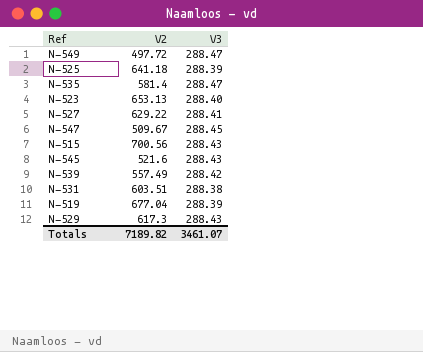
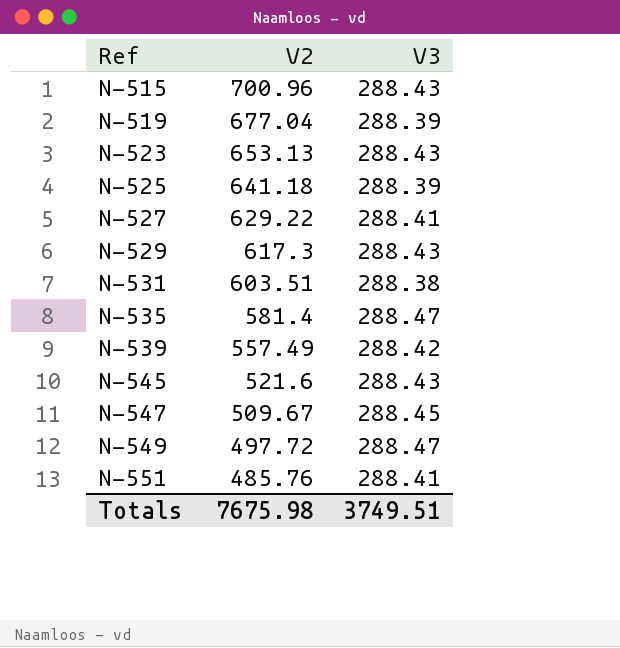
row order: none -> Ref ascending
N-515 | V2: 700.56 -> 700.96
N-523 | V3: 288.40 -> 288.43
row N-551: none -> 485.76 | 288.41
Totals | V2: 7189.82 -> 7675.98
Totals | V3: 3461.07 -> 3749.51

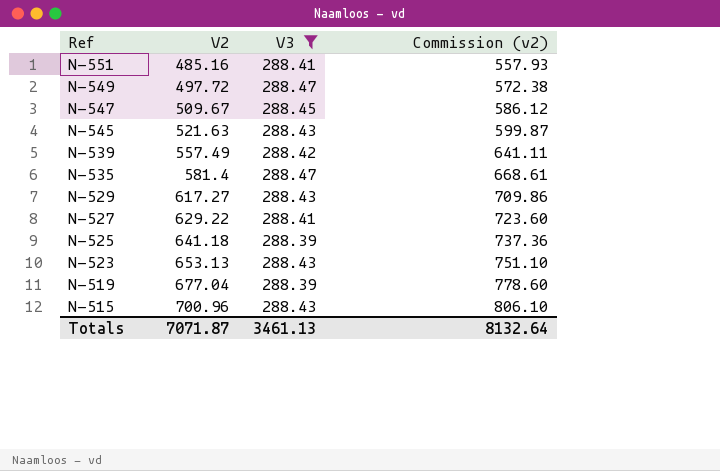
filter: none -> V3 != 288.38
row order: Ref ascending -> Ref descending
column Commission (v2) | formula: none -> [V2] * 1.15
N-551 | V2: 485.76 -> 485.16
N-545 | V2: 521.6 -> 521.63
N-529 | V2: 617.3 -> 617.27
Totals | V2: 7675.98 -> 7071.87
Totals | V3: 3749.51 -> 3461.13

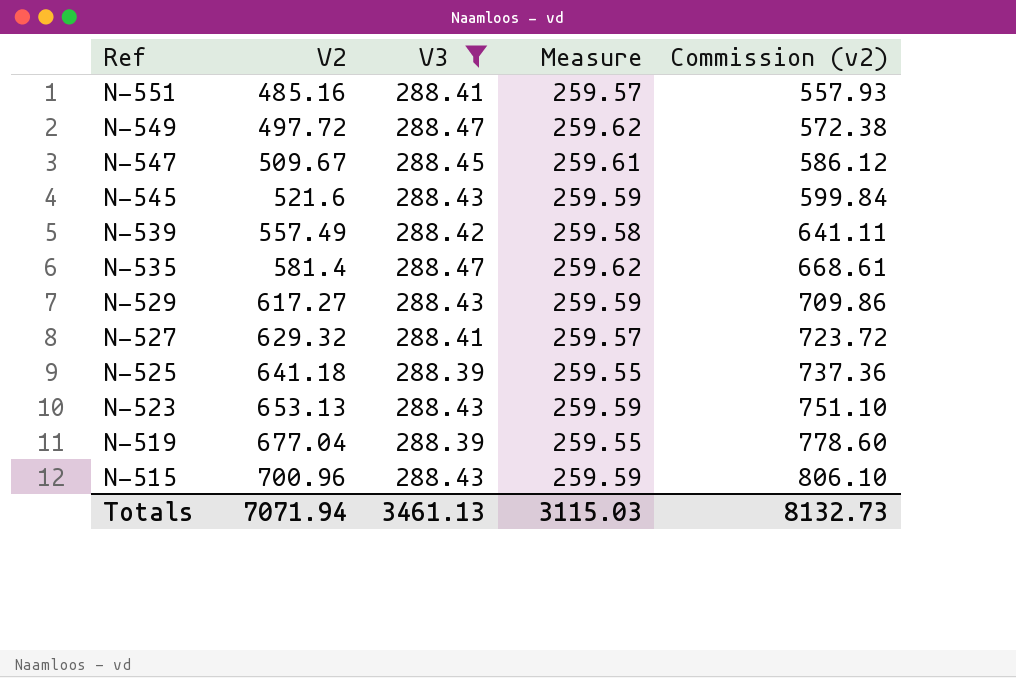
column Measure | formula: none -> [V3] * 0.9
N-545 | V2: 521.63 -> 521.6
N-545 | Commission (v2): 599.87 -> 599.84
N-527 | V2: 629.22 -> 629.32
N-527 | Commission (v2): 723.60 -> 723.72
Totals | V2: 7071.87 -> 7071.94
Totals | Commission (v2): 8132.64 -> 8132.73

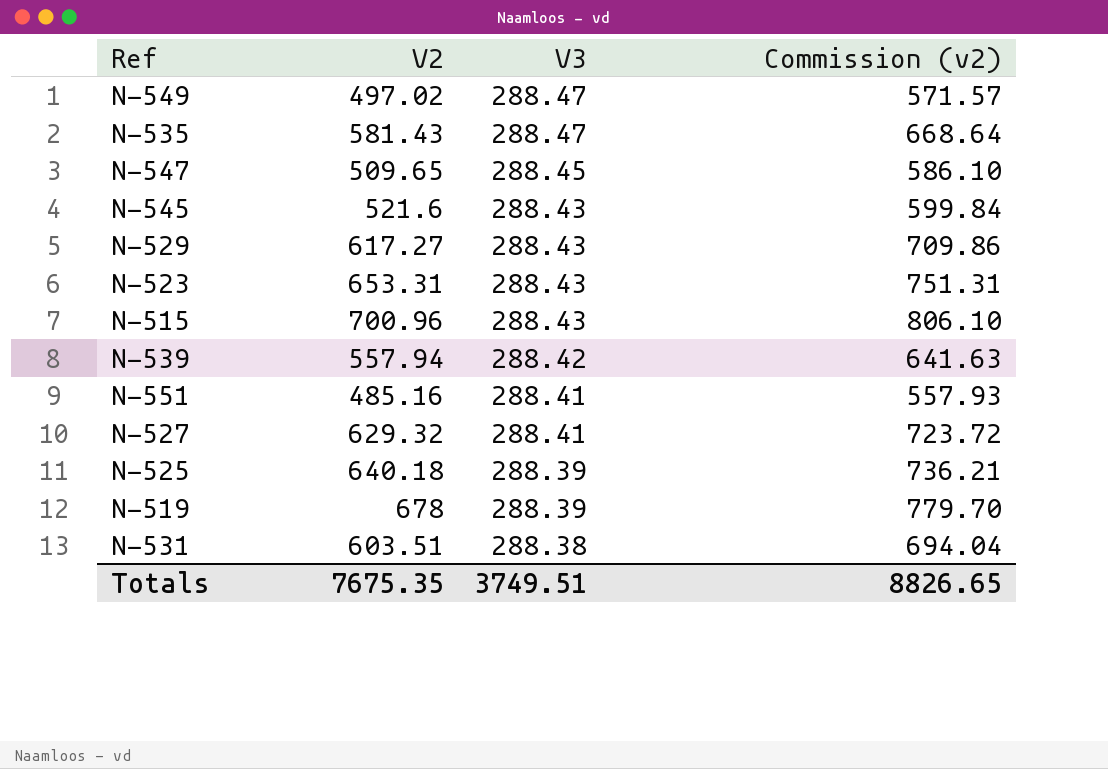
filter: V3 != 288.38 -> none
row order: Ref descending -> V3 descending
column Measure | formula: [V3] * 0.9 -> none
N-549 | V2: 497.72 -> 497.02
N-549 | Commission (v2): 572.38 -> 571.57
N-535 | V2: 581.4 -> 581.43
N-535 | Commission (v2): 668.61 -> 668.64
N-547 | V2: 509.67 -> 509.65
N-547 | Commission (v2): 586.12 -> 586.10
N-523 | V2: 653.13 -> 653.31
N-523 | Commission (v2): 751.10 -> 751.31
N-539 | V2: 557.49 -> 557.94
N-539 | Commission (v2): 641.11 -> 641.63
N-525 | V2: 641.18 -> 640.18
N-525 | Commission (v2): 737.36 -> 736.21
N-519 | V2: 677.04 -> 678
N-519 | Commission (v2): 778.60 -> 779.70
Totals | V2: 7071.94 -> 7675.35
Totals | V3: 3461.13 -> 3749.51
Totals | Commission (v2): 8132.73 -> 8826.65

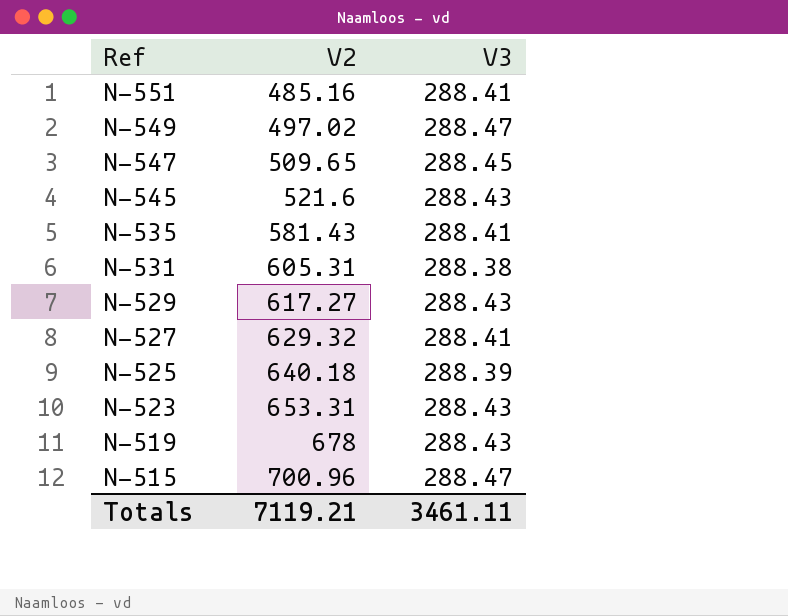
row order: V3 descending -> Ref descending
column Commission (v2) | formula: [V2] * 1.15 -> none
row N-539: 557.94 | 288.42 | 641.63 -> none
N-535 | V3: 288.47 -> 288.41
N-531 | V2: 603.51 -> 605.31
N-519 | V3: 288.39 -> 288.43
N-515 | V3: 288.43 -> 288.47
Totals | V2: 7675.35 -> 7119.21
Totals | V3: 3749.51 -> 3461.11

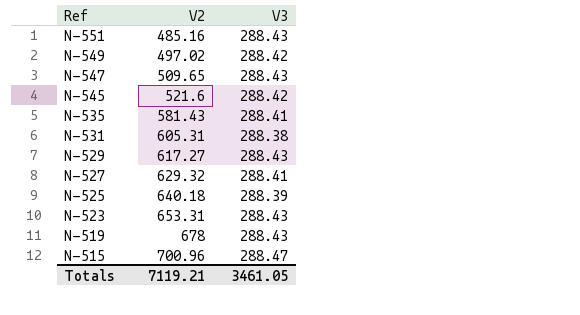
N-551 | V3: 288.41 -> 288.43
N-549 | V3: 288.47 -> 288.42
N-547 | V3: 288.45 -> 288.43
N-545 | V3: 288.43 -> 288.42
Totals | V3: 3461.11 -> 3461.05

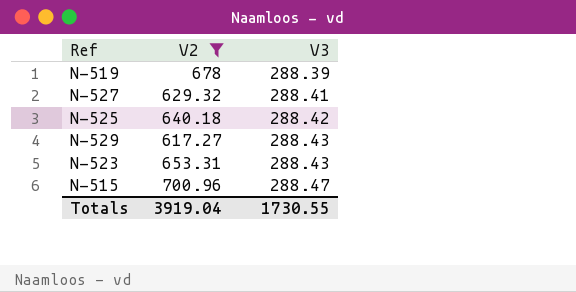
filter: none -> V2 >= 617.27
row order: Ref descending -> V3 ascending
N-519 | V3: 288.43 -> 288.39
N-525 | V3: 288.39 -> 288.42
Totals | V2: 7119.21 -> 3919.04
Totals | V3: 3461.05 -> 1730.55

